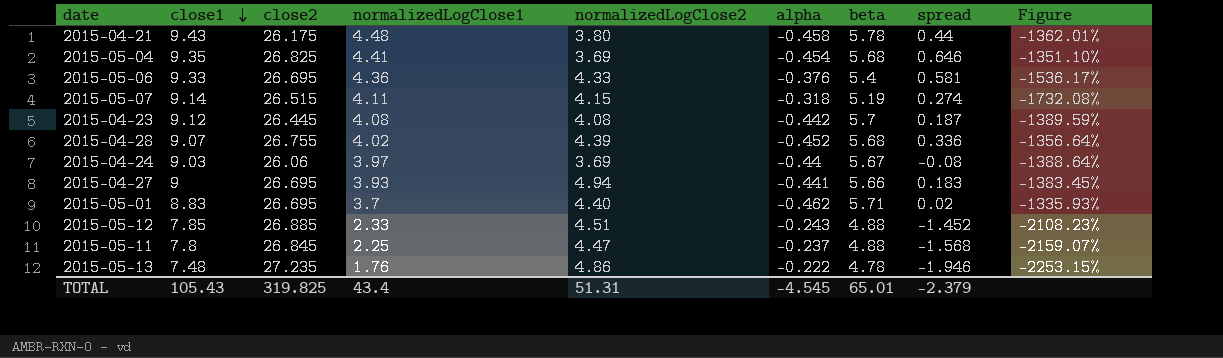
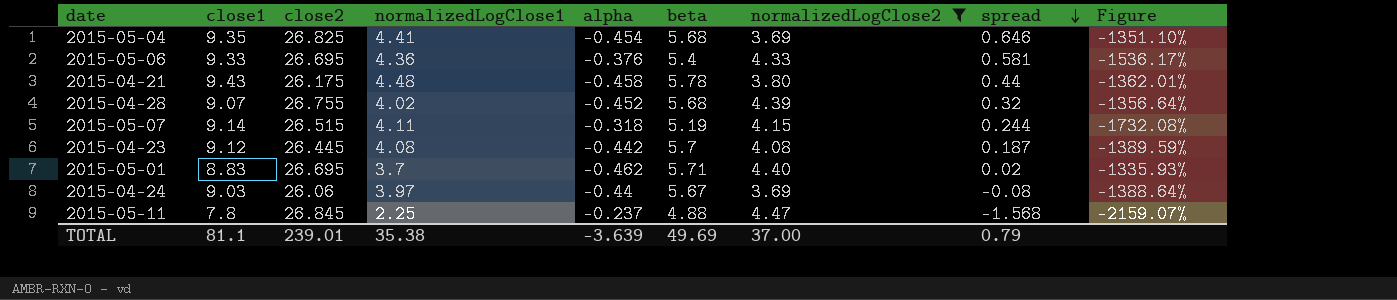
filter: none -> normalizedLogClose2 <= 4.47
row order: close1 descending -> spread descending
column normalizedLogClose2 | position: 5 -> 7
2015-04-28 | spread: 0.336 -> 0.32
2015-05-07 | spread: 0.274 -> 0.244
TOTAL | close1: 105.43 -> 81.1
TOTAL | close2: 319.825 -> 239.01
TOTAL | normalizedLogClose1: 43.4 -> 35.38
TOTAL | alpha: -4.545 -> -3.639
TOTAL | beta: 65.01 -> 49.69
TOTAL | normalizedLogClose2: 51.31 -> 37.00
TOTAL | spread: -2.379 -> 0.79

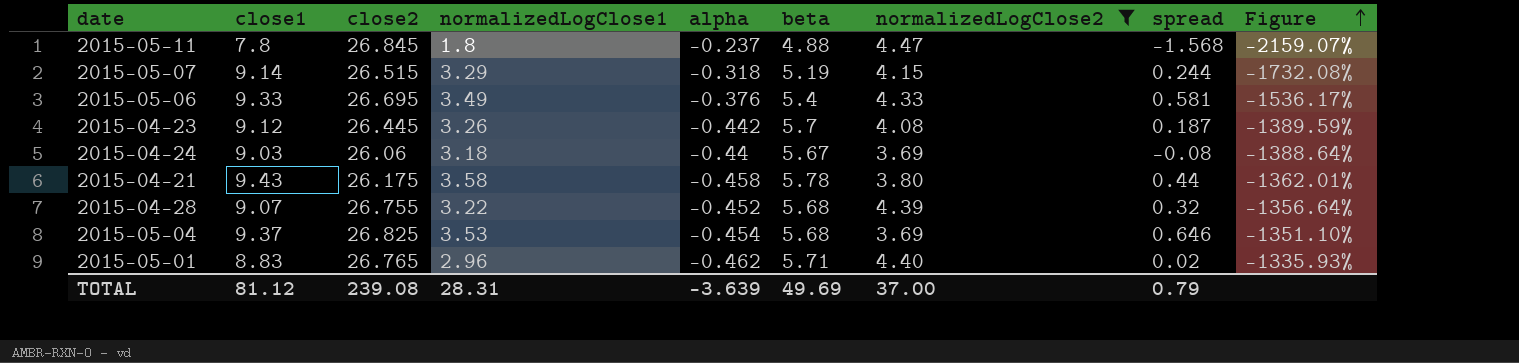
row order: spread descending -> Figure ascending
2015-05-11 | normalizedLogClose1: 2.25 -> 1.8
2015-05-07 | normalizedLogClose1: 4.11 -> 3.29
2015-05-06 | normalizedLogClose1: 4.36 -> 3.49
2015-04-23 | normalizedLogClose1: 4.08 -> 3.26
2015-04-24 | normalizedLogClose1: 3.97 -> 3.18
2015-04-21 | normalizedLogClose1: 4.48 -> 3.58
2015-04-28 | normalizedLogClose1: 4.02 -> 3.22
2015-05-04 | close1: 9.35 -> 9.37
2015-05-04 | normalizedLogClose1: 4.41 -> 3.53
2015-05-01 | close2: 26.695 -> 26.765
2015-05-01 | normalizedLogClose1: 3.7 -> 2.96
TOTAL | close1: 81.1 -> 81.12
TOTAL | close2: 239.01 -> 239.08
TOTAL | normalizedLogClose1: 35.38 -> 28.31

